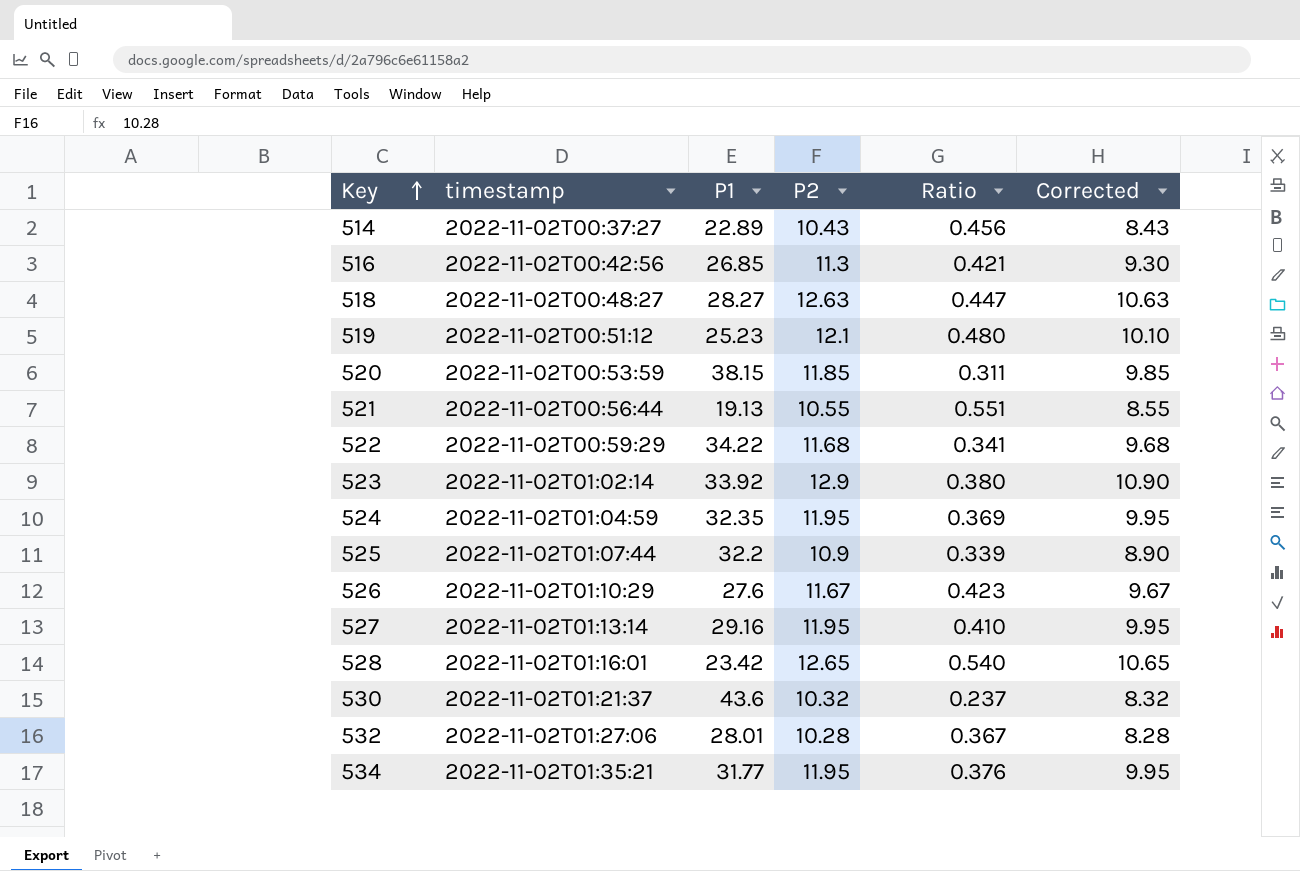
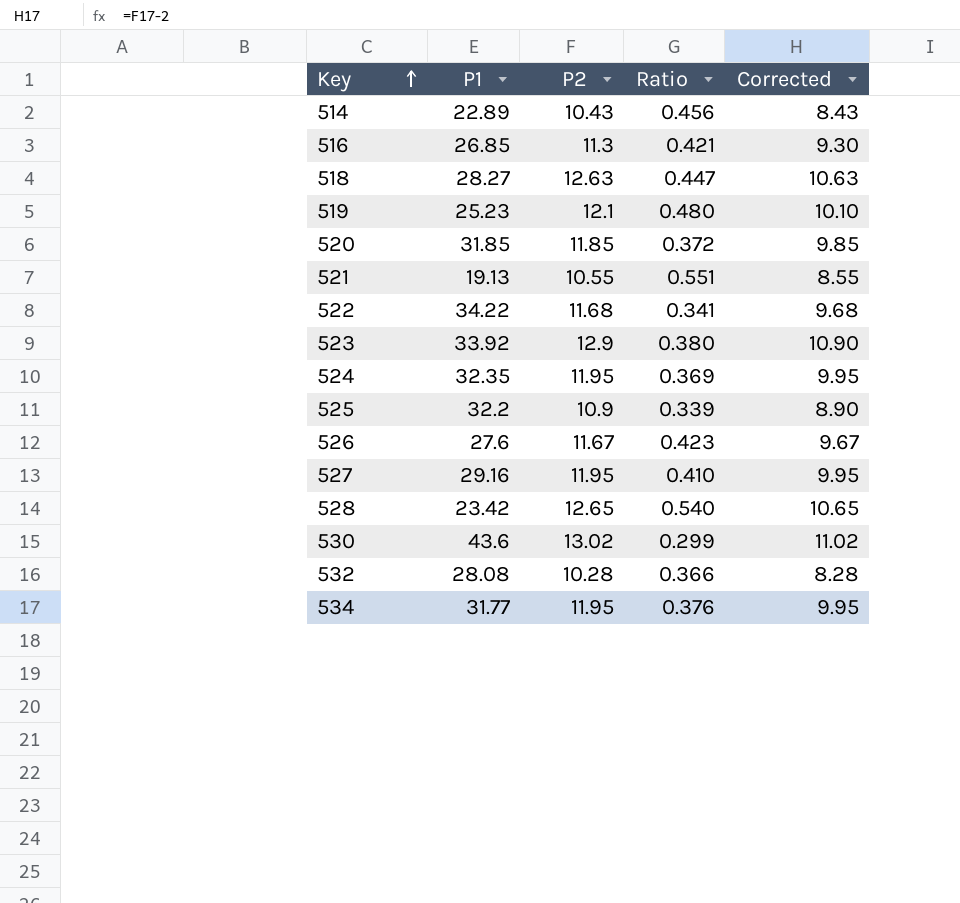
column timestamp | position: 2 -> none
520 | P1: 38.15 -> 31.85
520 | Ratio: 0.311 -> 0.372
530 | P2: 10.32 -> 13.02
530 | Ratio: 0.237 -> 0.299
530 | Corrected: 8.32 -> 11.02
532 | P1: 28.01 -> 28.08
532 | Ratio: 0.367 -> 0.366

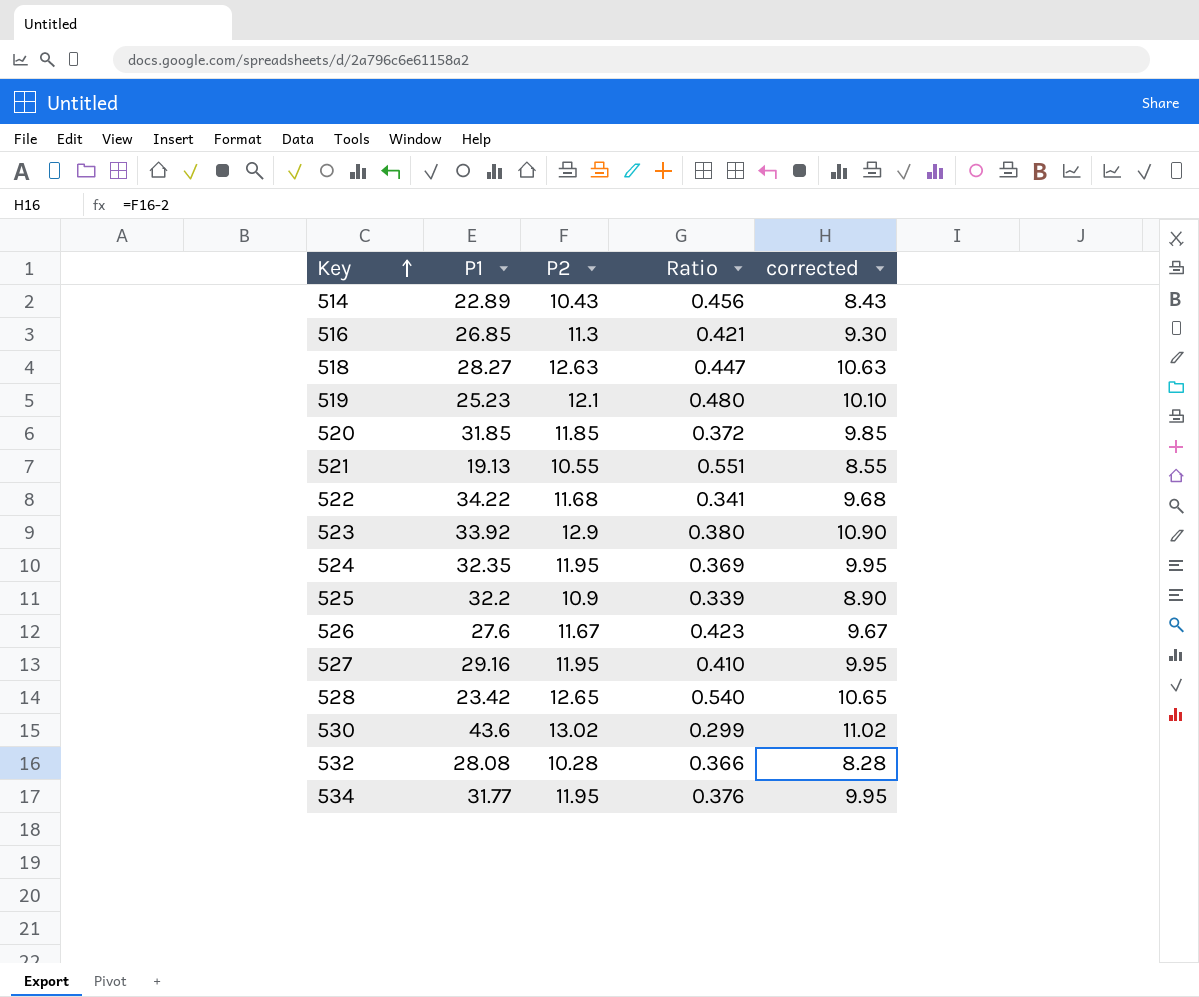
column name: Corrected -> corrected

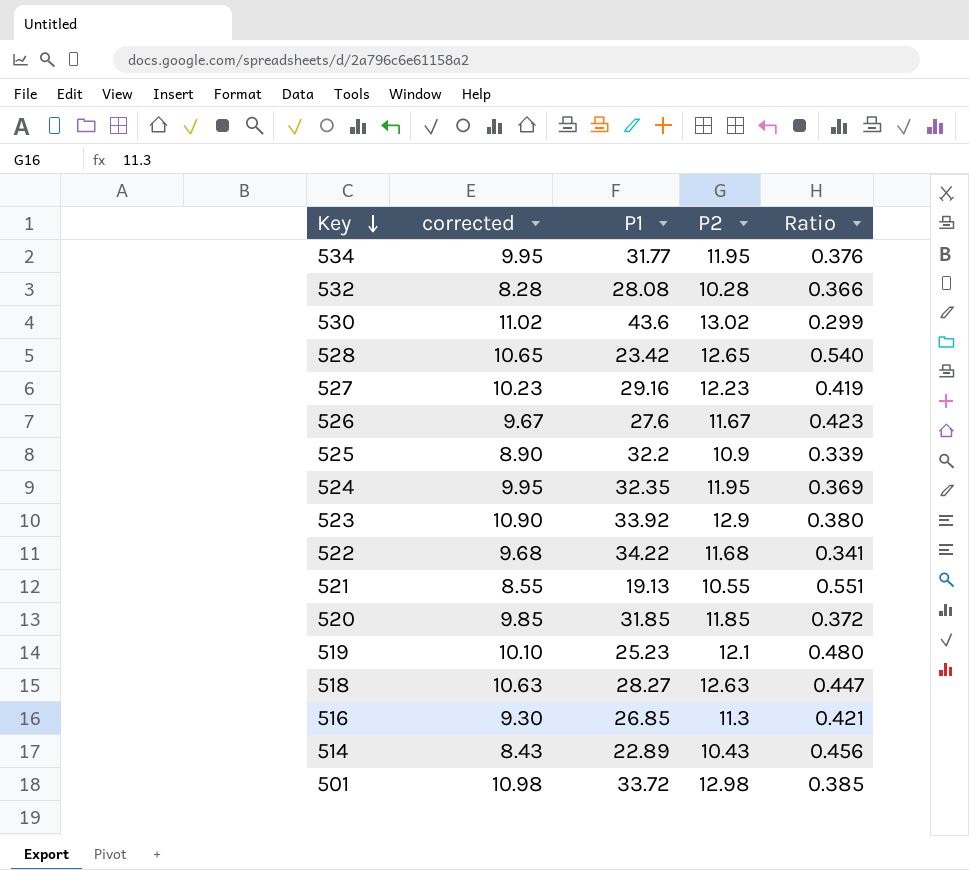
row order: Key ascending -> Key descending
column corrected | position: 5 -> 2
527 | corrected: 9.95 -> 10.23
527 | P2: 11.95 -> 12.23
527 | Ratio: 0.410 -> 0.419
row 501: none -> 10.98 | 33.72 | 12.98 | 0.385

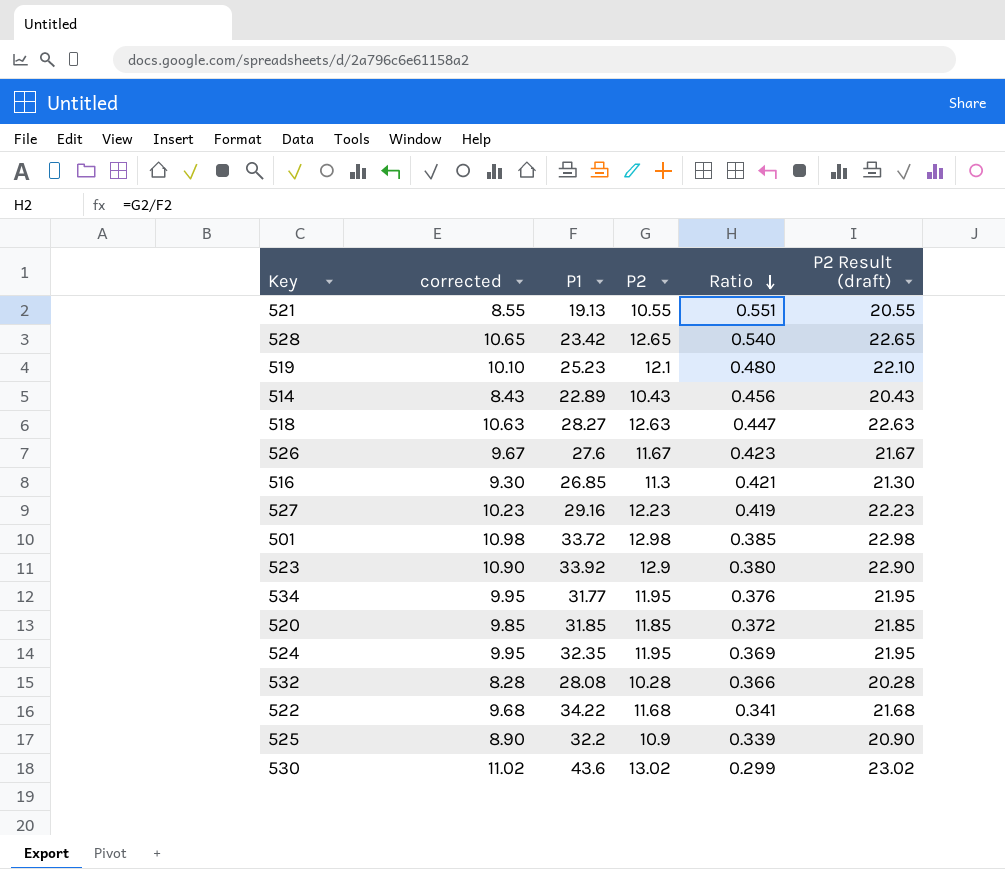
row order: Key descending -> Ratio descending
column P2 Result (draft) | formula: none -> [P2] + 10

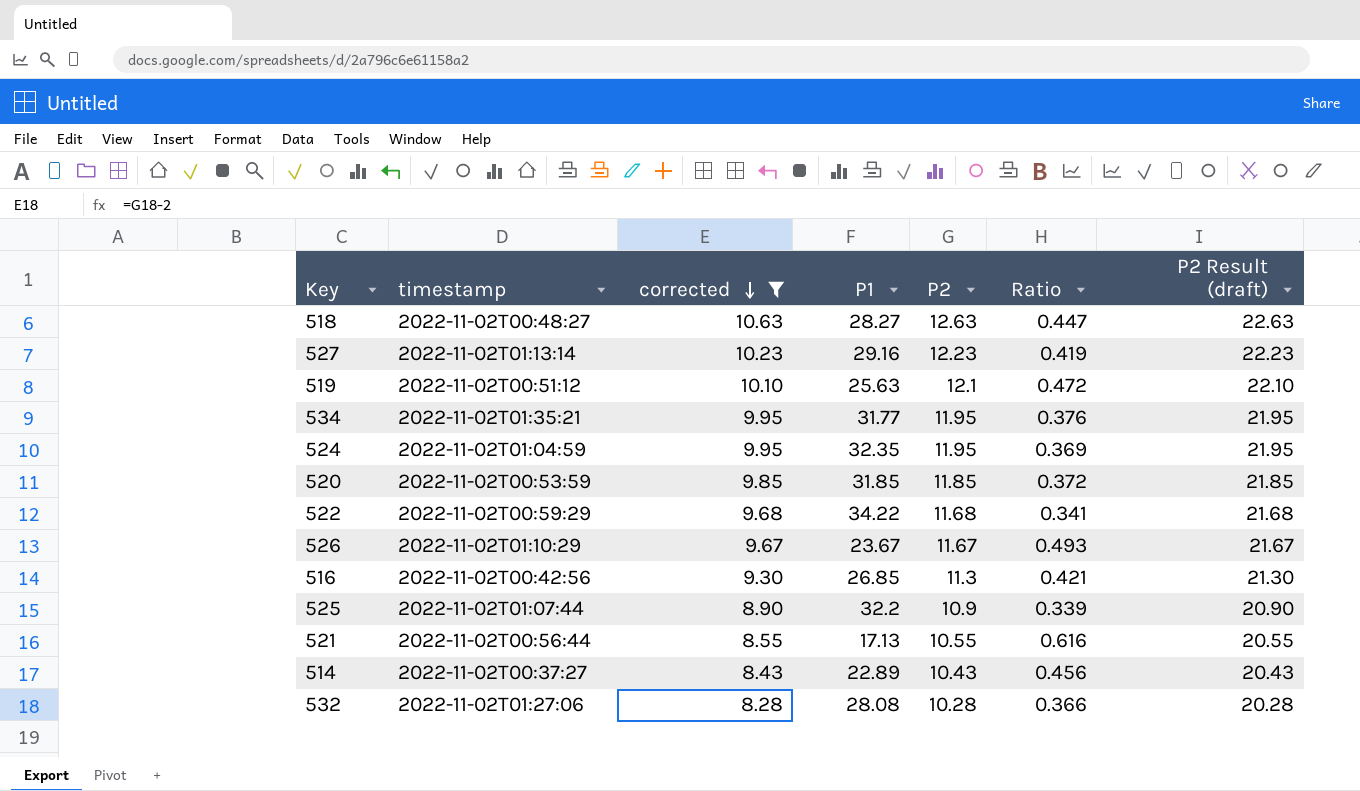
filter: none -> corrected <= 10.63
row order: Ratio descending -> corrected descending
column timestamp | position: none -> 2
519 | P1: 25.23 -> 25.63
519 | Ratio: 0.480 -> 0.472
526 | P1: 27.6 -> 23.67
526 | Ratio: 0.423 -> 0.493
521 | P1: 19.13 -> 17.13
521 | Ratio: 0.551 -> 0.616

